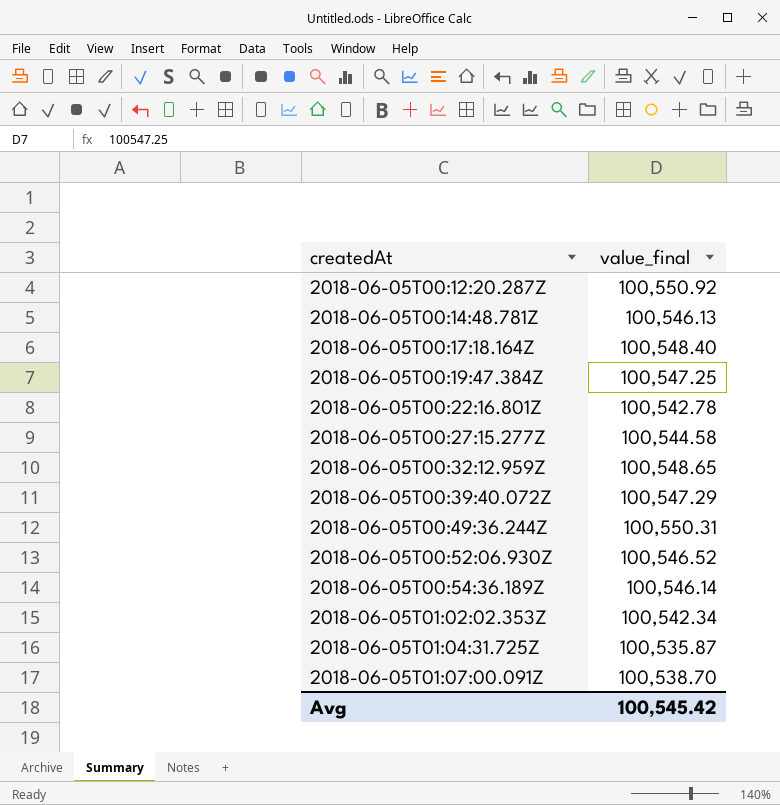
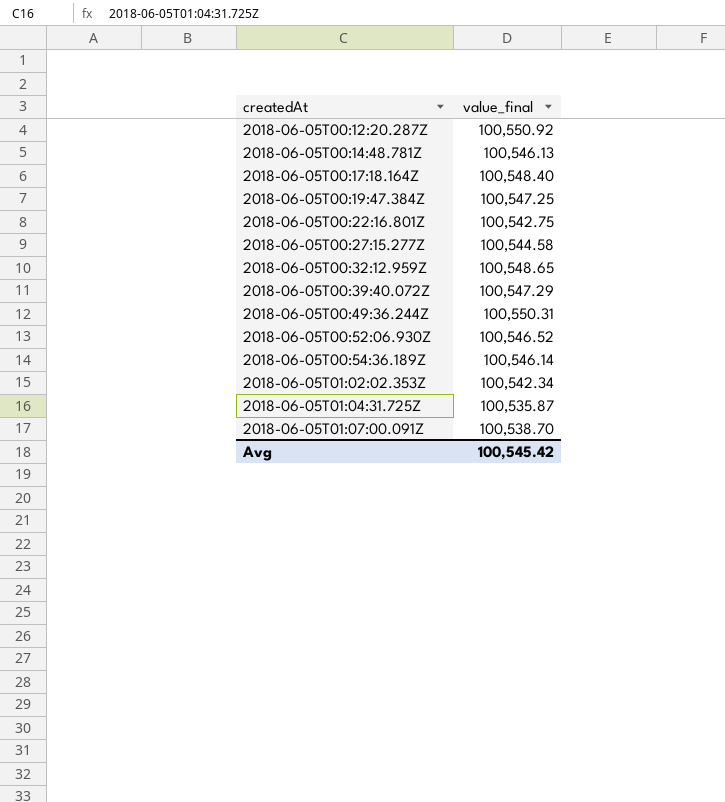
2018-06-05T00:22:16.801Z | value_final: 100,542.78 -> 100,542.75

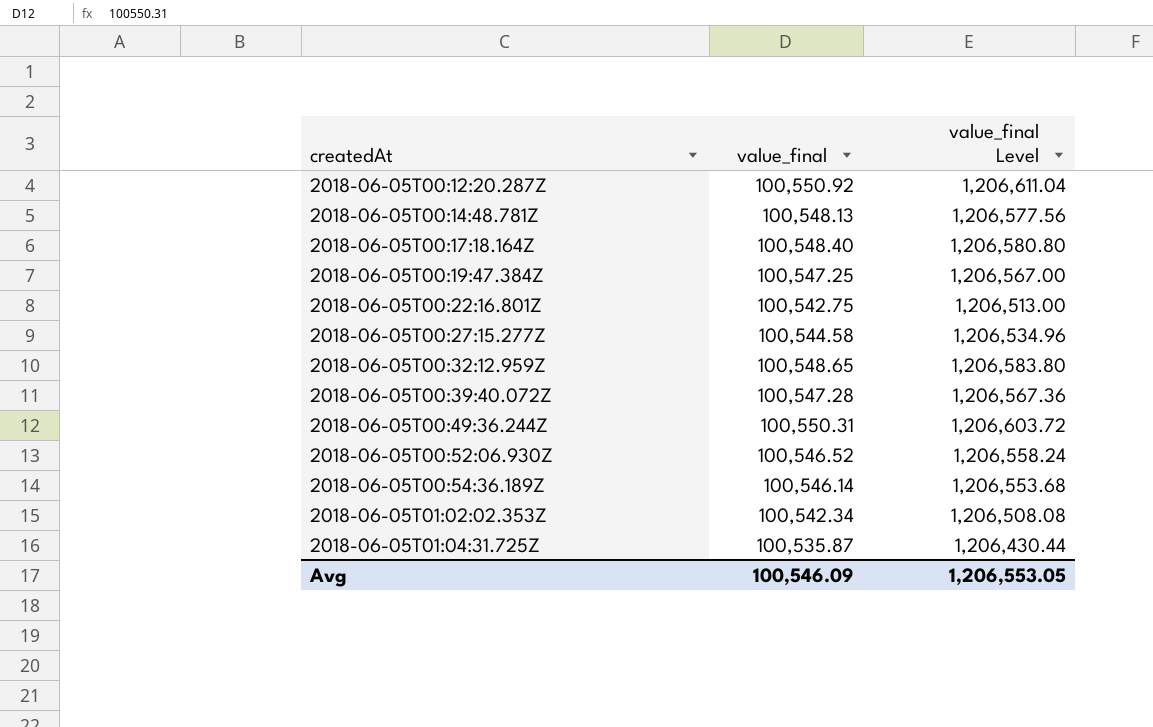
column value_final Level | formula: none -> [value_final] * 12
row 2018-06-05T01:07:00.091Z: 100,538.70 -> none
2018-06-05T00:14:48.781Z | value_final: 100,546.13 -> 100,548.13
2018-06-05T00:39:40.072Z | value_final: 100,547.29 -> 100,547.28
Avg | value_final: 100,545.42 -> 100,546.09

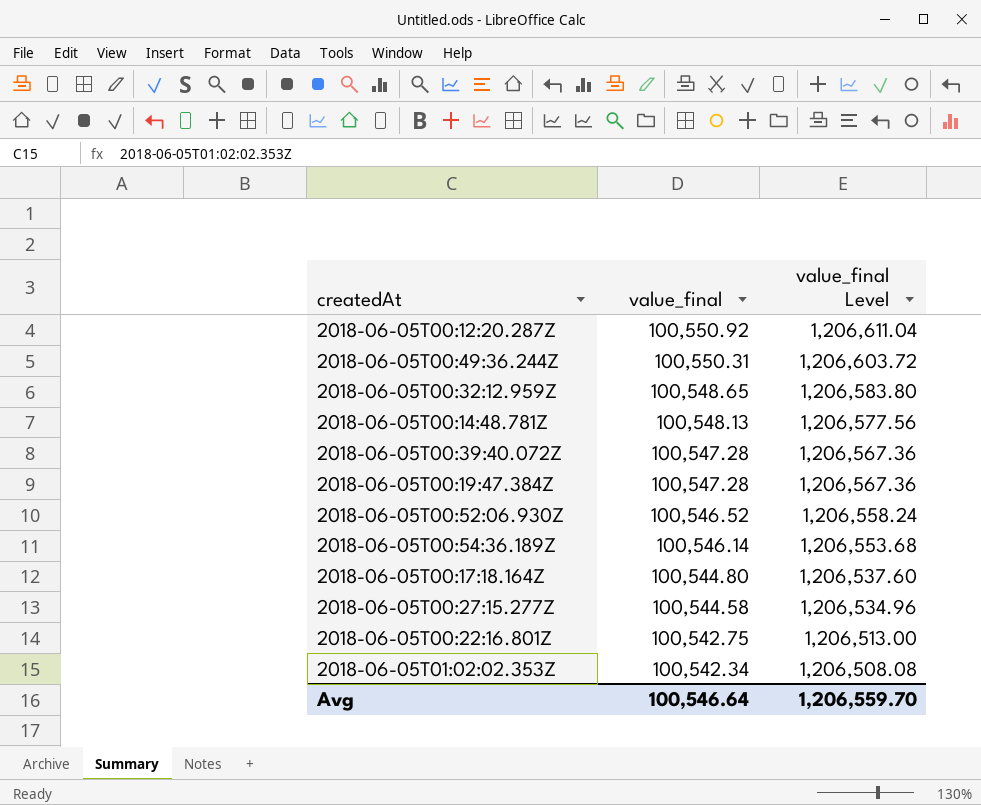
row order: createdAt ascending -> value_final descending
row 2018-06-05T01:04:31.725Z: 100,535.87 | 1,206,430.44 -> none
2018-06-05T00:19:47.384Z | value_final: 100,547.25 -> 100,547.28
2018-06-05T00:19:47.384Z | value_final Level: 1,206,567.00 -> 1,206,567.36
2018-06-05T00:17:18.164Z | value_final: 100,548.40 -> 100,544.80
2018-06-05T00:17:18.164Z | value_final Level: 1,206,580.80 -> 1,206,537.60
Avg | value_final: 100,546.09 -> 100,546.64
Avg | value_final Level: 1,206,553.05 -> 1,206,559.70

